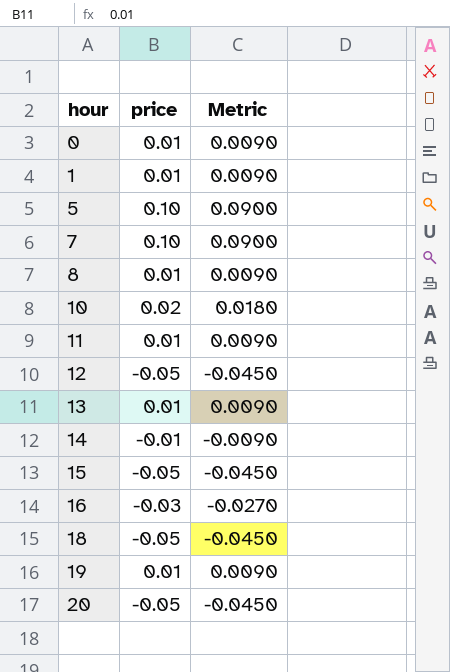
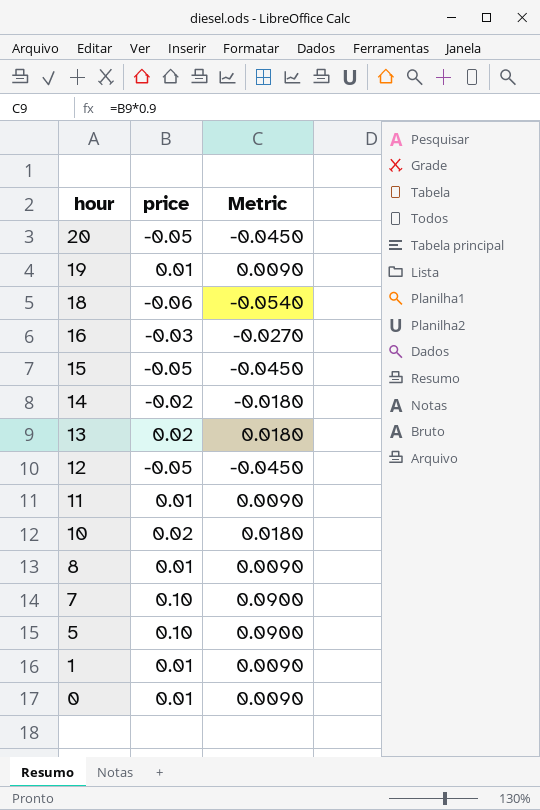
row order: hour ascending -> hour descending
18 | price: -0.05 -> -0.06
18 | Metric: -0.0450 -> -0.0540
14 | price: -0.01 -> -0.02
14 | Metric: -0.0090 -> -0.0180
13 | price: 0.01 -> 0.02
13 | Metric: 0.0090 -> 0.0180

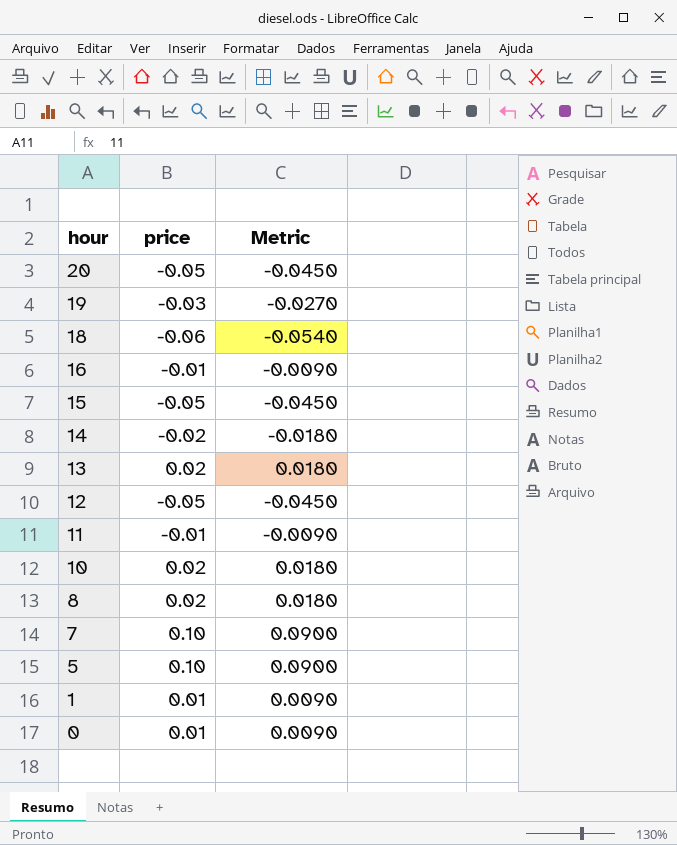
19 | price: 0.01 -> -0.03
19 | Metric: 0.0090 -> -0.0270
16 | price: -0.03 -> -0.01
16 | Metric: -0.0270 -> -0.0090
11 | price: 0.01 -> -0.01
11 | Metric: 0.0090 -> -0.0090
8 | price: 0.01 -> 0.02
8 | Metric: 0.0090 -> 0.0180

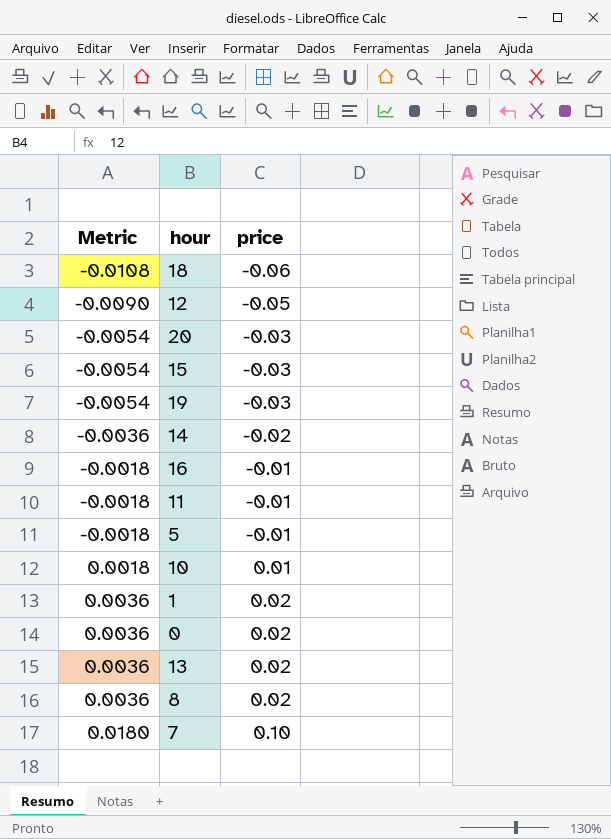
row order: hour descending -> Metric ascending
column Metric | formula: [price] * 0.9 -> [price] * 0.18
column Metric | position: 3 -> 1
20 | price: -0.05 -> -0.03
15 | price: -0.05 -> -0.03
5 | price: 0.10 -> -0.01
10 | price: 0.02 -> 0.01
1 | price: 0.01 -> 0.02
0 | price: 0.01 -> 0.02

